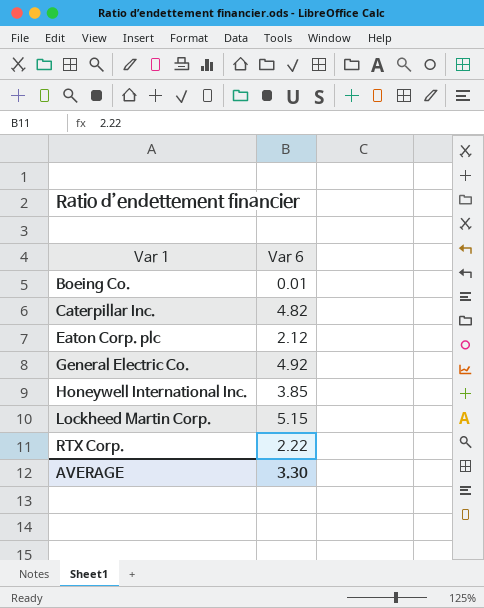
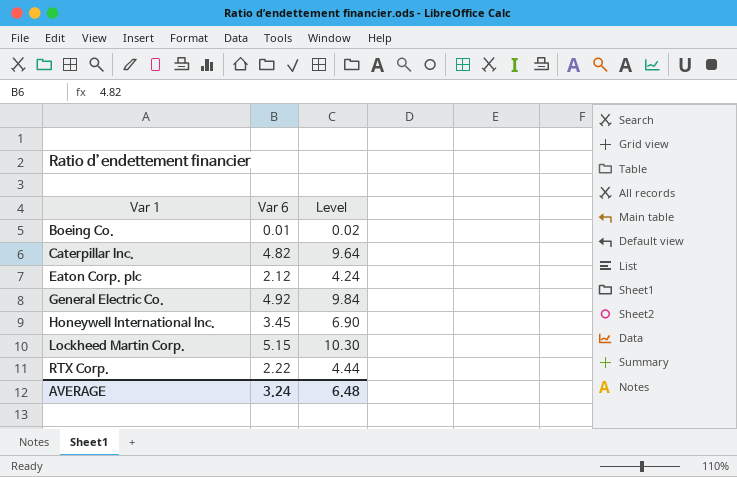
column Level | formula: none -> [Var 6] * 2
Honeywell International Inc. | Var 6: 3.85 -> 3.45
AVERAGE | Var 6: 3.30 -> 3.24

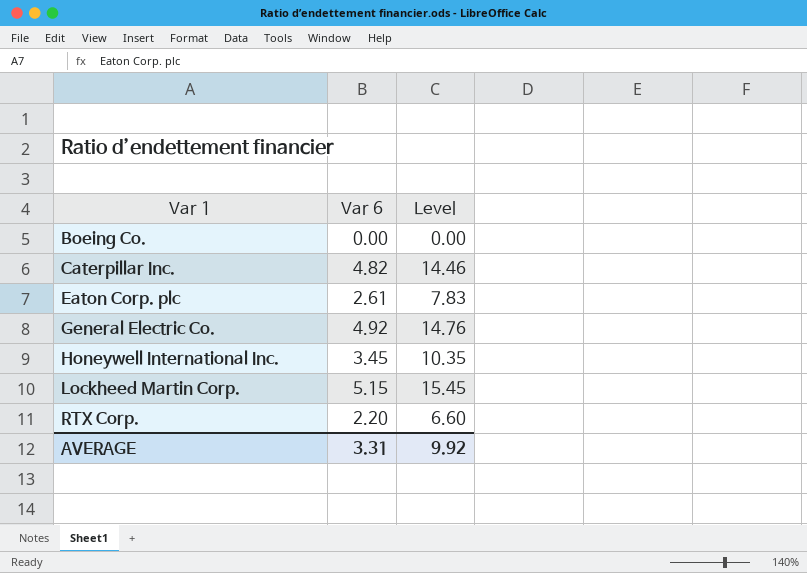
column Level | formula: [Var 6] * 2 -> [Var 6] * 3
Boeing Co. | Var 6: 0.01 -> 0.00
Eaton Corp. plc | Var 6: 2.12 -> 2.61
RTX Corp. | Var 6: 2.22 -> 2.20
AVERAGE | Var 6: 3.24 -> 3.31
AVERAGE | Level: 6.48 -> 9.92

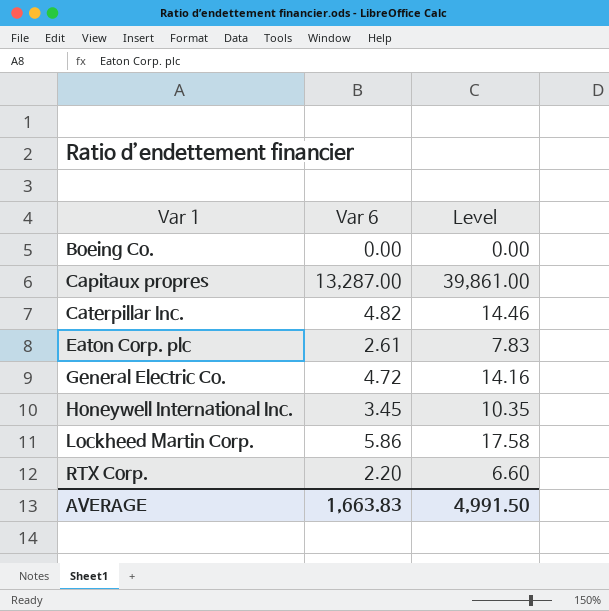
row Capitaux propres: none -> 13,287.00 | 39,861.00
General Electric Co. | Var 6: 4.92 -> 4.72
General Electric Co. | Level: 14.76 -> 14.16
Lockheed Martin Corp. | Var 6: 5.15 -> 5.86
Lockheed Martin Corp. | Level: 15.45 -> 17.58
AVERAGE | Var 6: 3.31 -> 1,663.83
AVERAGE | Level: 9.92 -> 4,991.50

